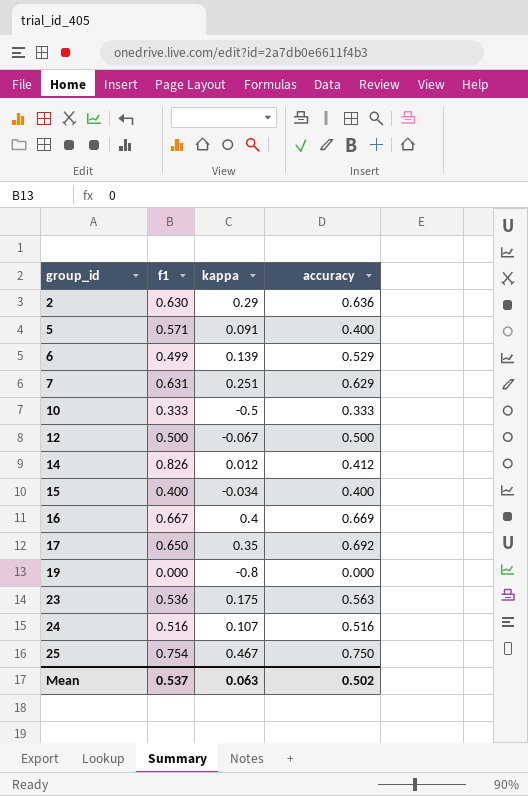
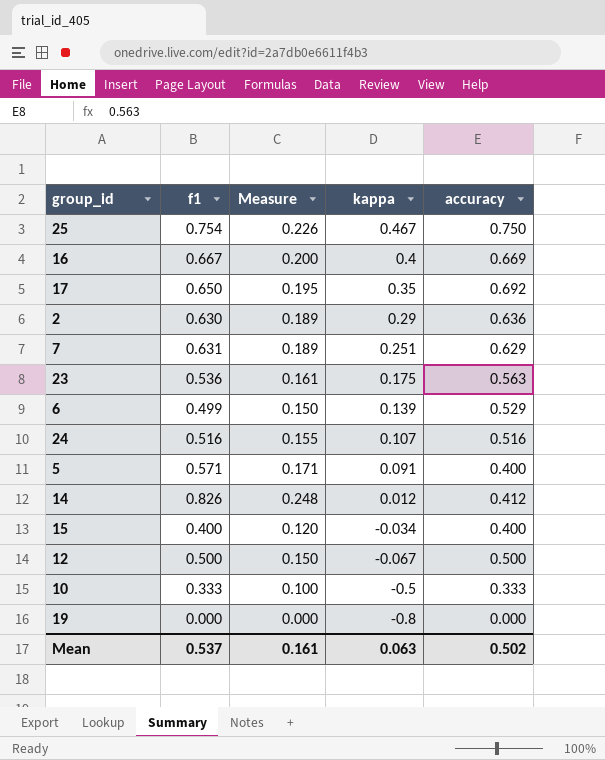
row order: group_id ascending -> kappa descending
column Measure | formula: none -> [f1] * 0.3

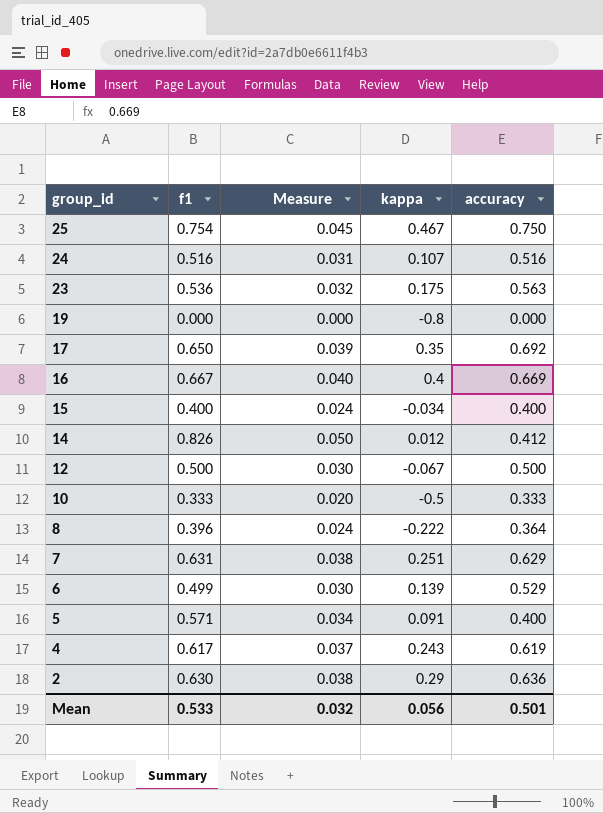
row order: kappa descending -> group_id descending
column Measure | formula: [f1] * 0.3 -> [f1] * 0.06
row 8: none -> 0.396 | 0.024 | -0.222 | 0.364
row 4: none -> 0.617 | 0.037 | 0.243 | 0.619
Mean | f1: 0.537 -> 0.533
Mean | Measure: 0.161 -> 0.032
Mean | kappa: 0.063 -> 0.056
Mean | accuracy: 0.502 -> 0.501

